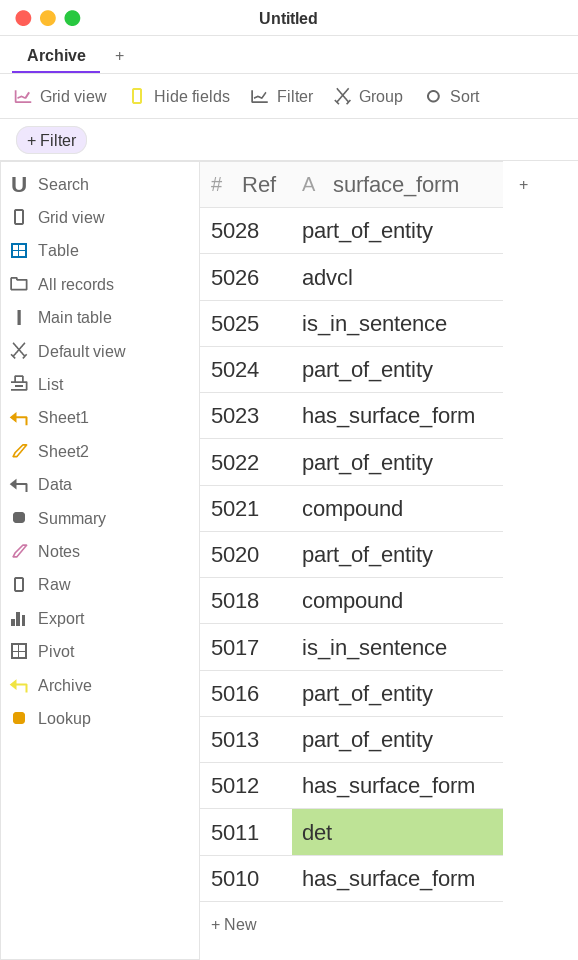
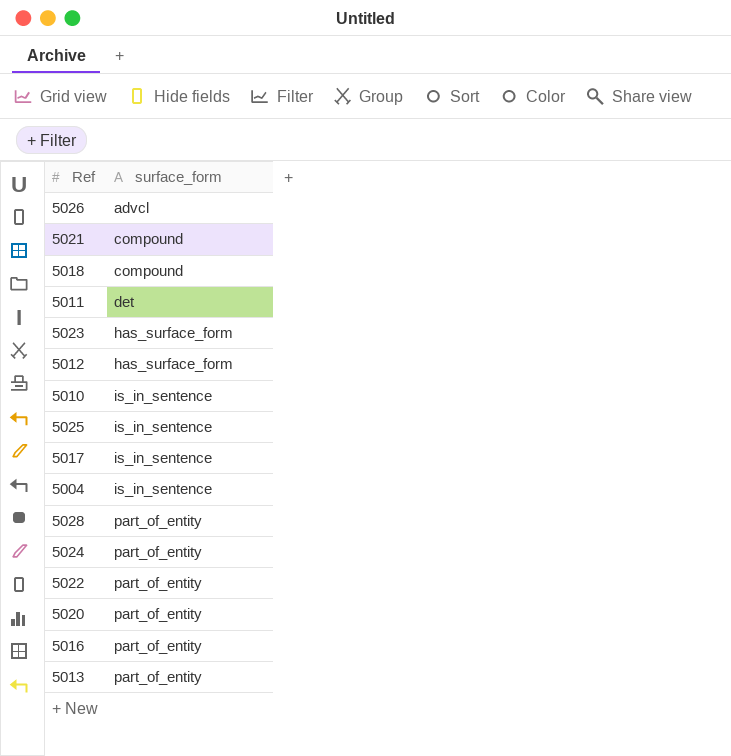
row order: Ref descending -> surface_form ascending
5010 | surface_form: has_surface_form -> is_in_sentence
row 5004: none -> is_in_sentence

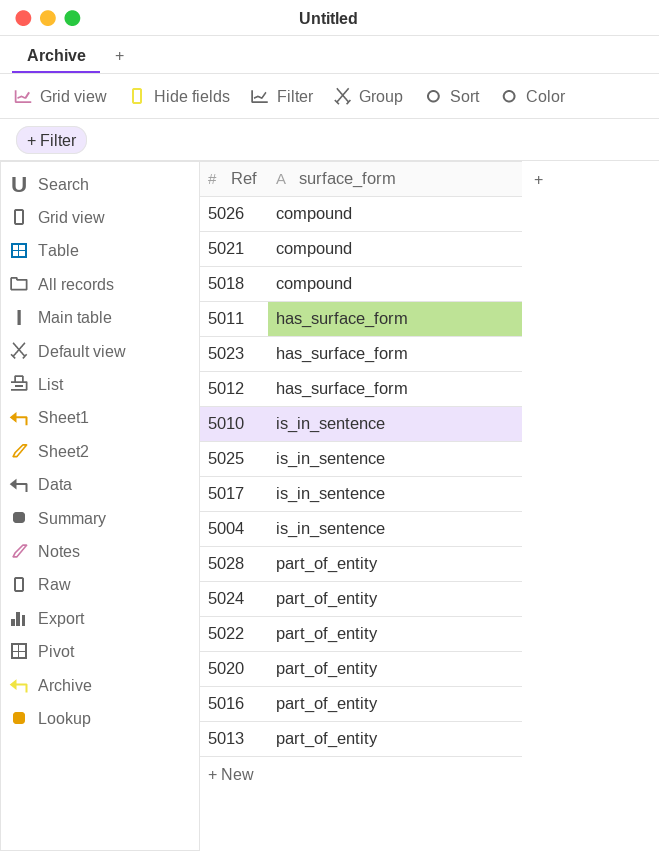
5026 | surface_form: advcl -> compound
5011 | surface_form: det -> has_surface_form

